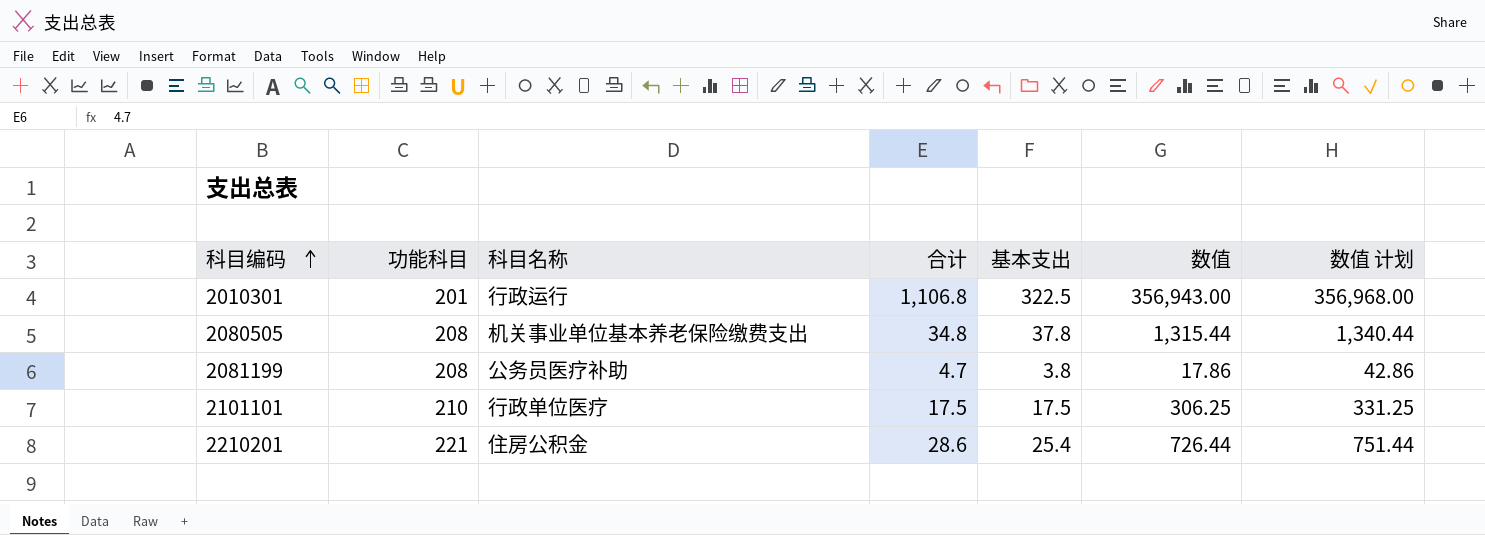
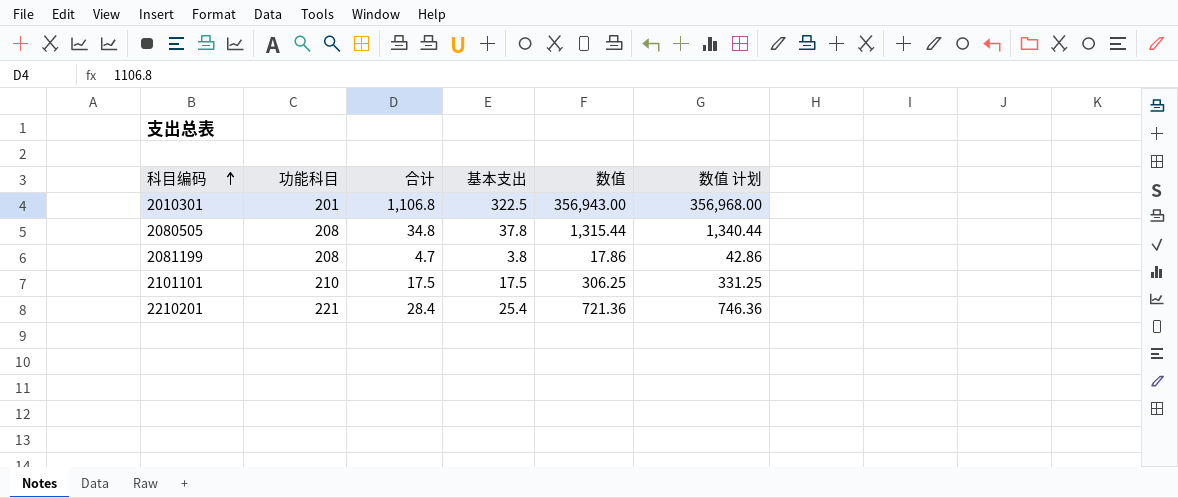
column 科目名称 | position: 3 -> none
2210201 | 合计: 28.6 -> 28.4
2210201 | 数值: 726.44 -> 721.36
2210201 | 数值 计划: 751.44 -> 746.36

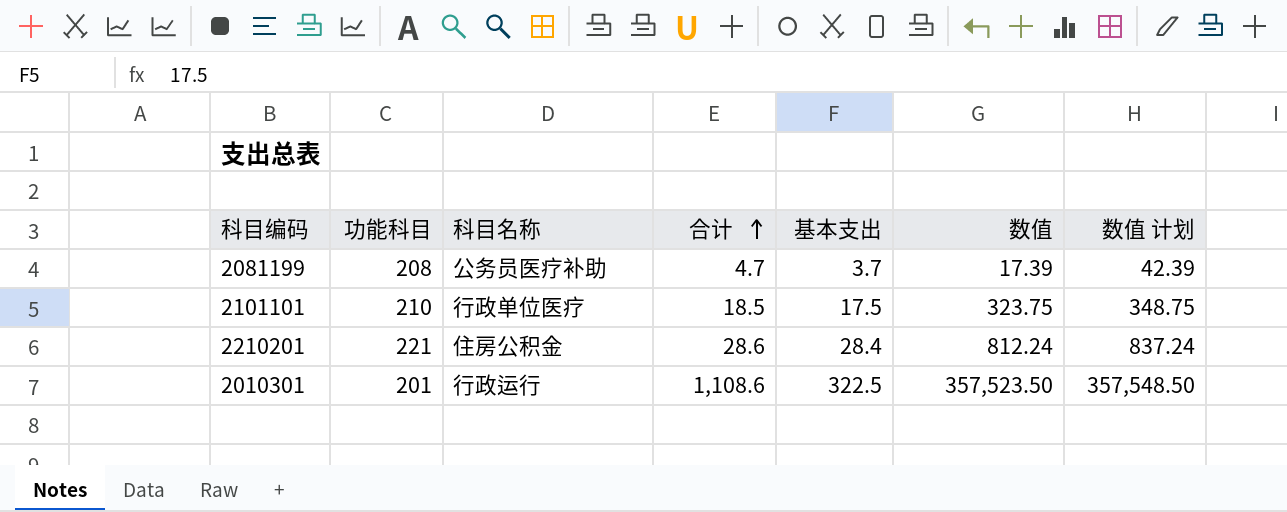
row order: 科目编码 ascending -> 合计 ascending
column 科目名称 | position: none -> 3
row 2080505: 208 | 34.8 | 37.8 | 1,315.44 | 1,340.44 -> none
2081199 | 基本支出: 3.8 -> 3.7
2081199 | 数值: 17.86 -> 17.39
2081199 | 数值 计划: 42.86 -> 42.39
2101101 | 合计: 17.5 -> 18.5
2101101 | 数值: 306.25 -> 323.75
2101101 | 数值 计划: 331.25 -> 348.75
2210201 | 合计: 28.4 -> 28.6
2210201 | 基本支出: 25.4 -> 28.4
2210201 | 数值: 721.36 -> 812.24
2210201 | 数值 计划: 746.36 -> 837.24
2010301 | 合计: 1,106.8 -> 1,108.6
2010301 | 数值: 356,943.00 -> 357,523.50
2010301 | 数值 计划: 356,968.00 -> 357,548.50

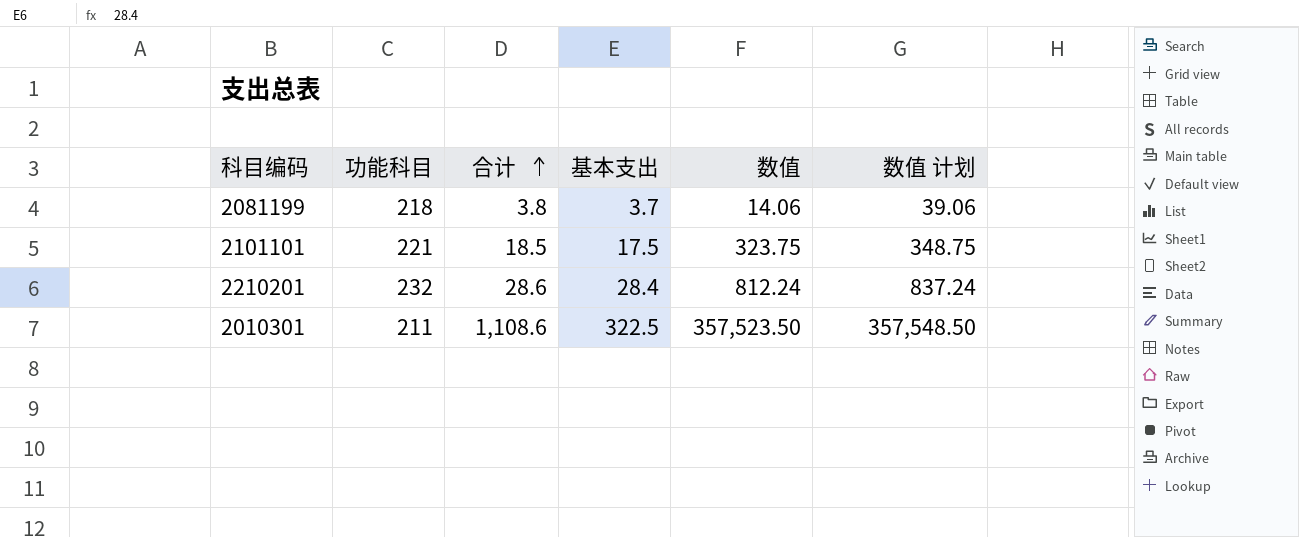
column 科目名称 | position: 3 -> none
2081199 | 功能科目: 208 -> 218
2081199 | 合计: 4.7 -> 3.8
2081199 | 数值: 17.39 -> 14.06
2081199 | 数值 计划: 42.39 -> 39.06
2101101 | 功能科目: 210 -> 221
2210201 | 功能科目: 221 -> 232
2010301 | 功能科目: 201 -> 211

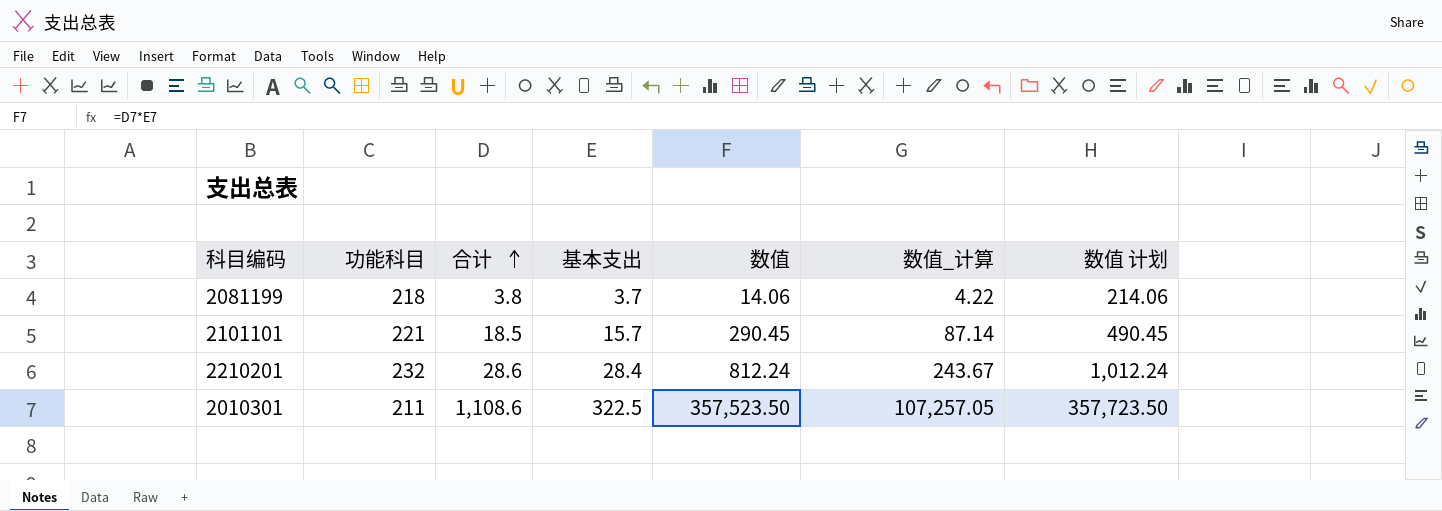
column 数值_计算 | formula: none -> [数值] * 0.3
column 数值 计划 | formula: [数值] + 25 -> [数值] + 200
2101101 | 基本支出: 17.5 -> 15.7
2101101 | 数值: 323.75 -> 290.45

